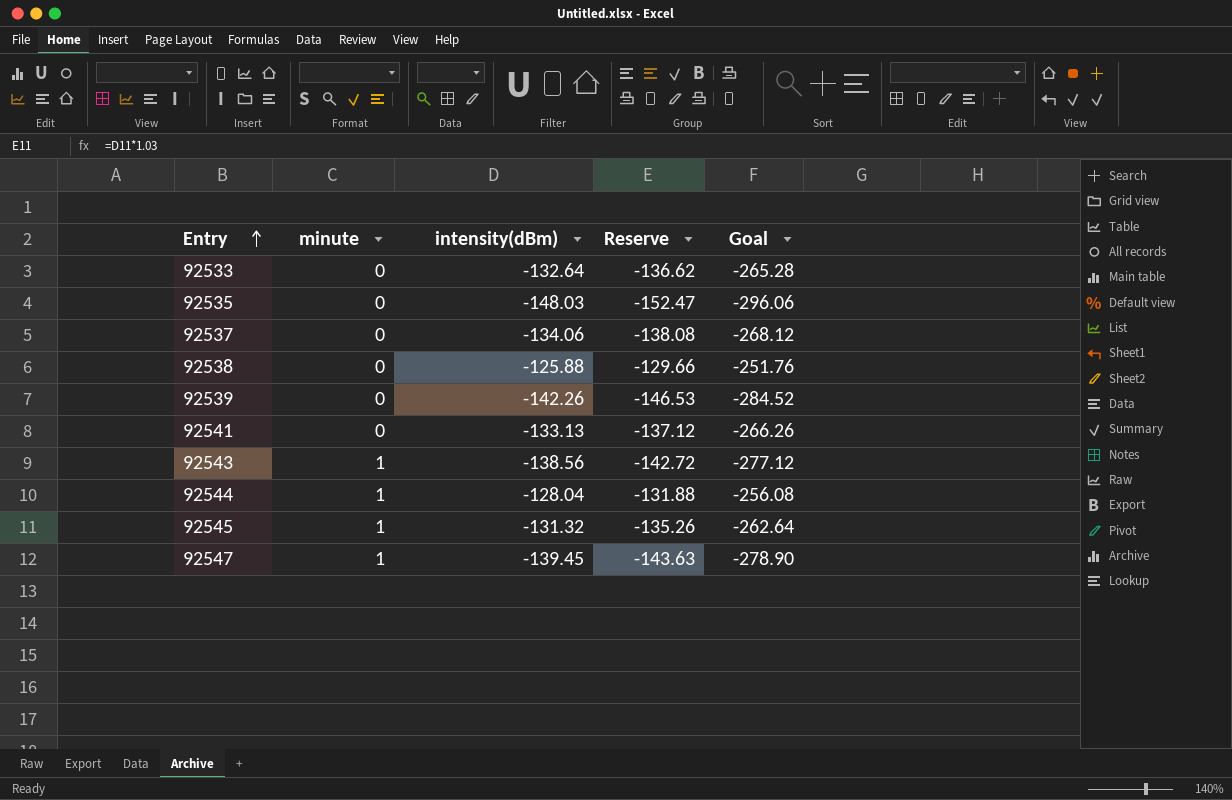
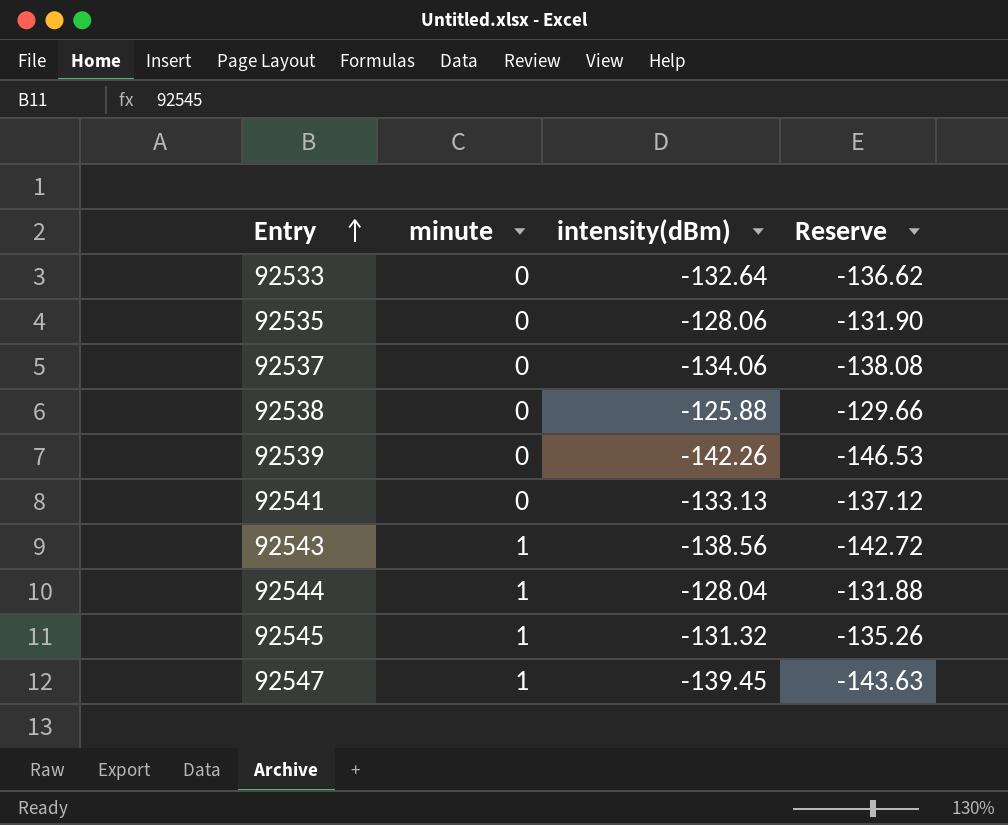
column Goal | formula: [intensity(dBm)] * 2 -> none
92535 | intensity(dBm): -148.03 -> -128.06
92535 | Reserve: -152.47 -> -131.90

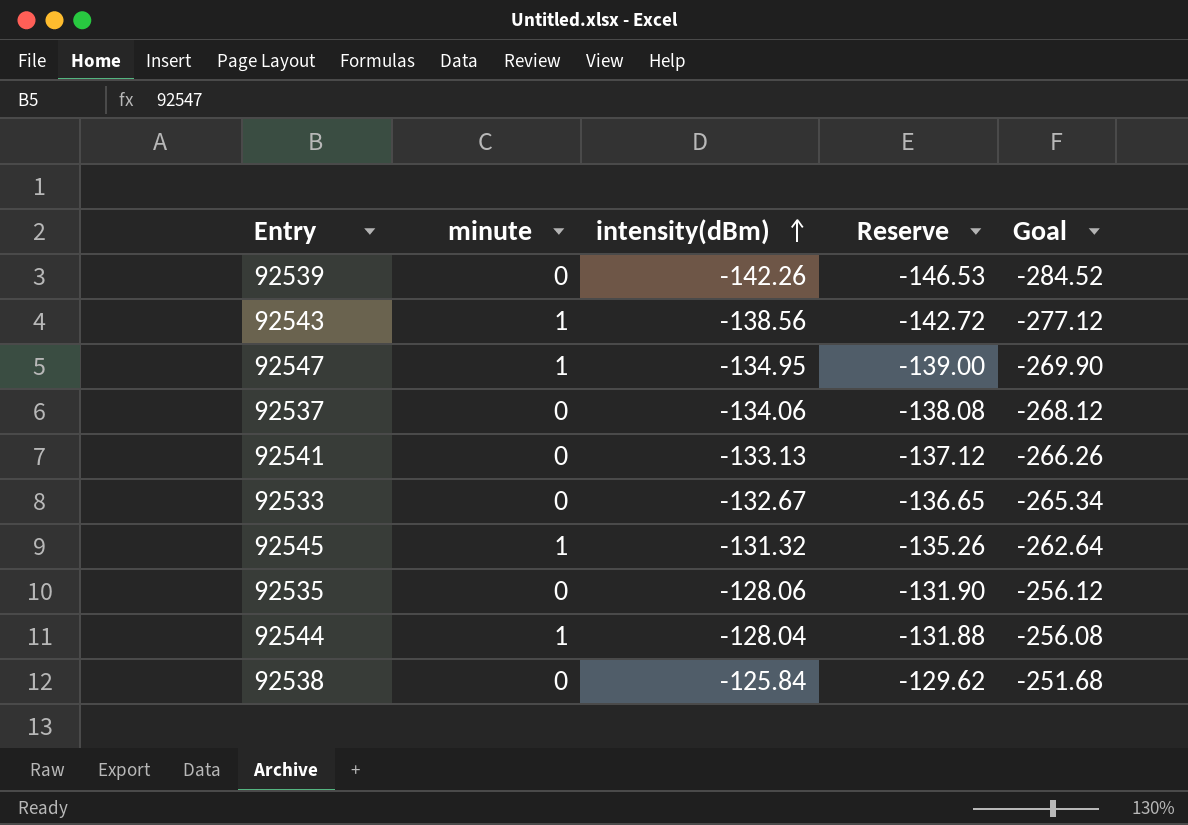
row order: Entry ascending -> intensity(dBm) ascending
column Goal | formula: none -> [intensity(dBm)] * 2
92547 | intensity(dBm): -139.45 -> -134.95
92547 | Reserve: -143.63 -> -139.00
92533 | intensity(dBm): -132.64 -> -132.67
92533 | Reserve: -136.62 -> -136.65
92538 | intensity(dBm): -125.88 -> -125.84
92538 | Reserve: -129.66 -> -129.62

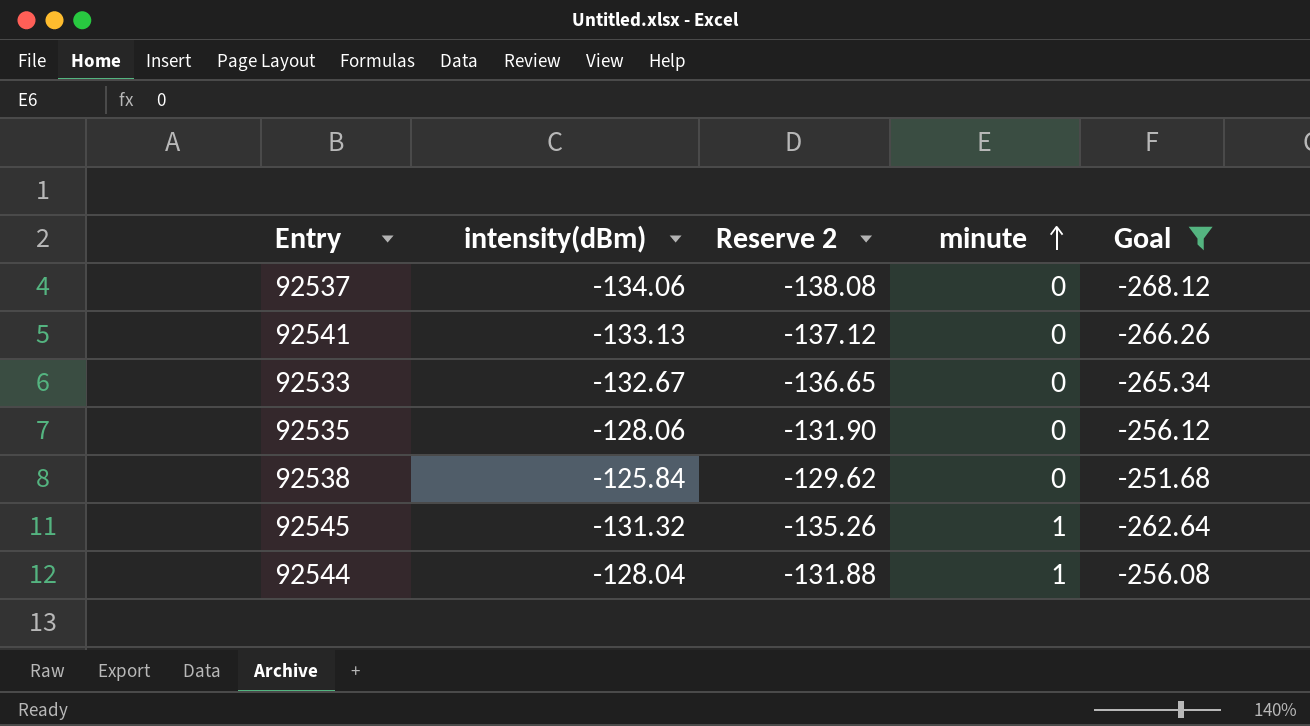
filter: none -> Goal >= -268.12
row order: intensity(dBm) ascending -> minute ascending
column name: Reserve -> Reserve 2
column minute | position: 2 -> 4

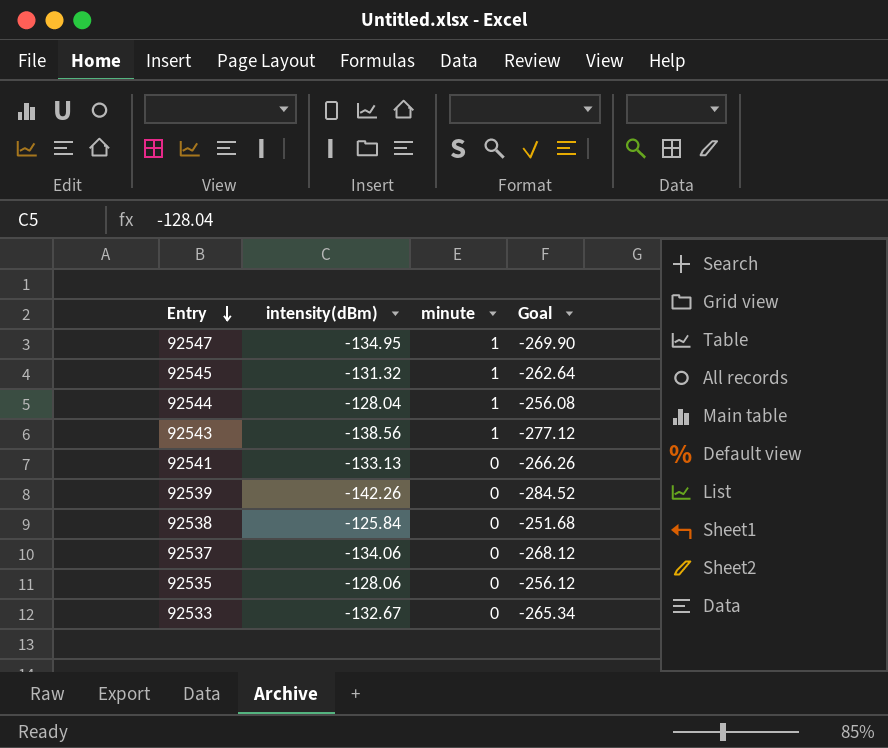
filter: Goal >= -268.12 -> none
row order: minute ascending -> Entry descending
column Reserve 2 | formula: [intensity(dBm)] * 1.03 -> none

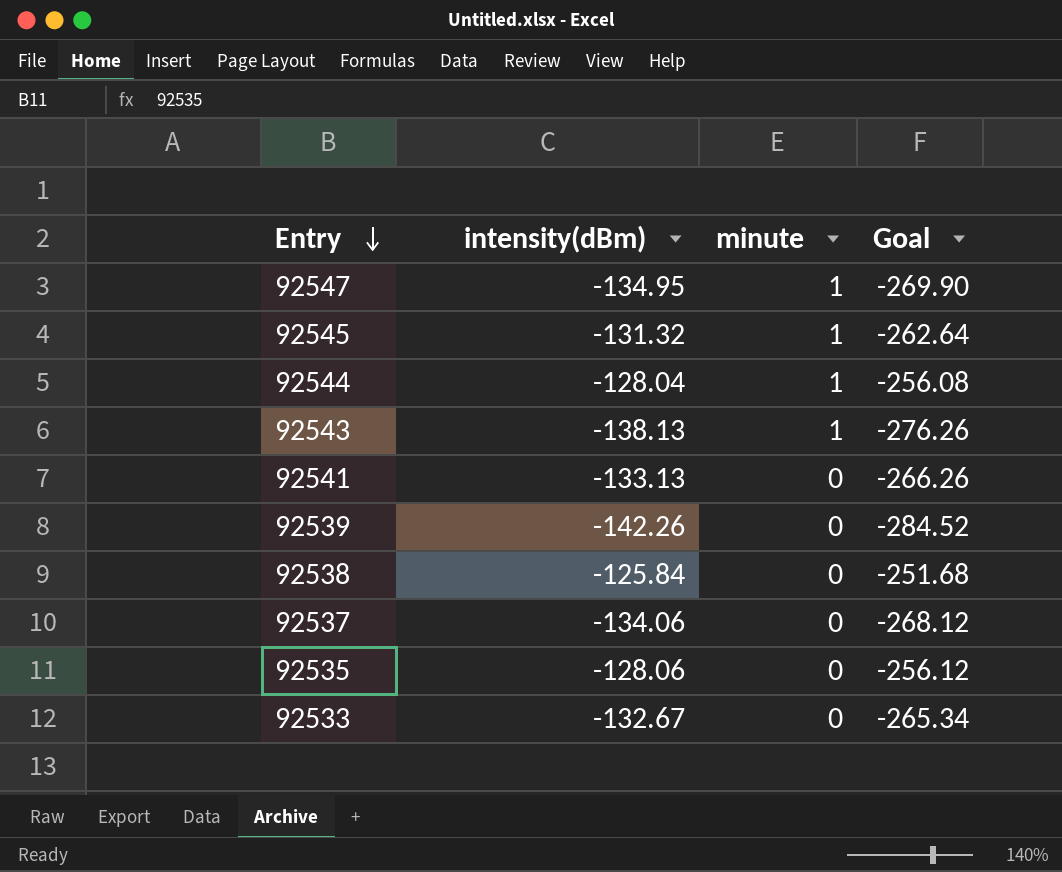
92543 | intensity(dBm): -138.56 -> -138.13
92543 | Goal: -277.12 -> -276.26

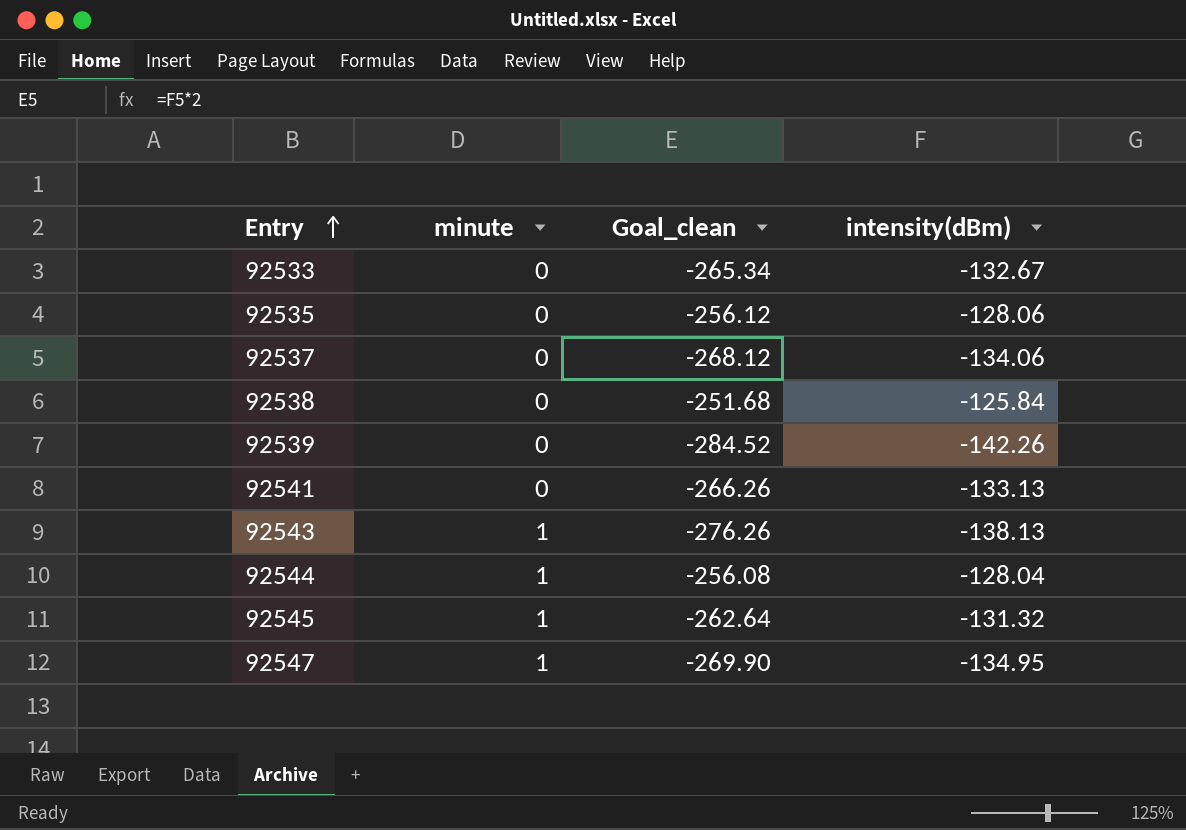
row order: Entry descending -> Entry ascending
column name: Goal -> Goal_clean
column intensity(dBm) | position: 2 -> 4

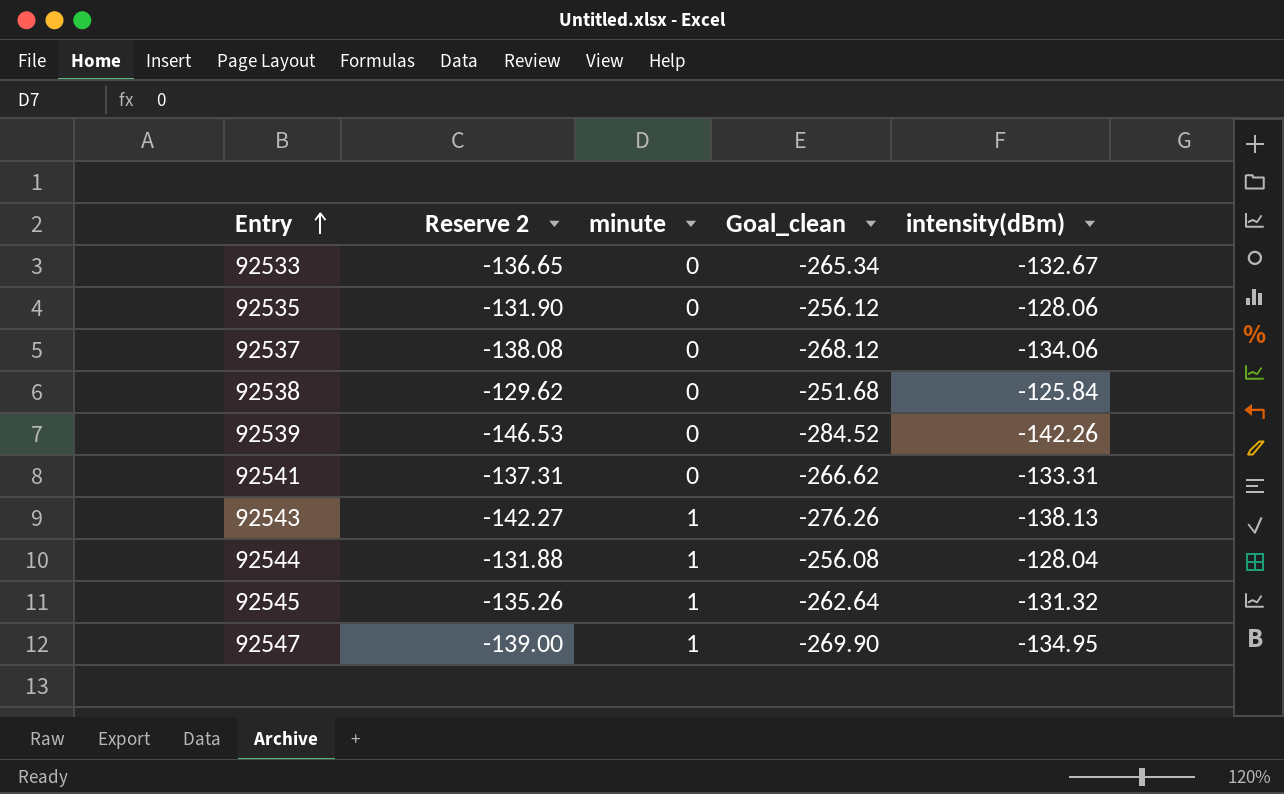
column Reserve 2 | formula: none -> [intensity(dBm)] * 1.03
92541 | Goal_clean: -266.26 -> -266.62
92541 | intensity(dBm): -133.13 -> -133.31

